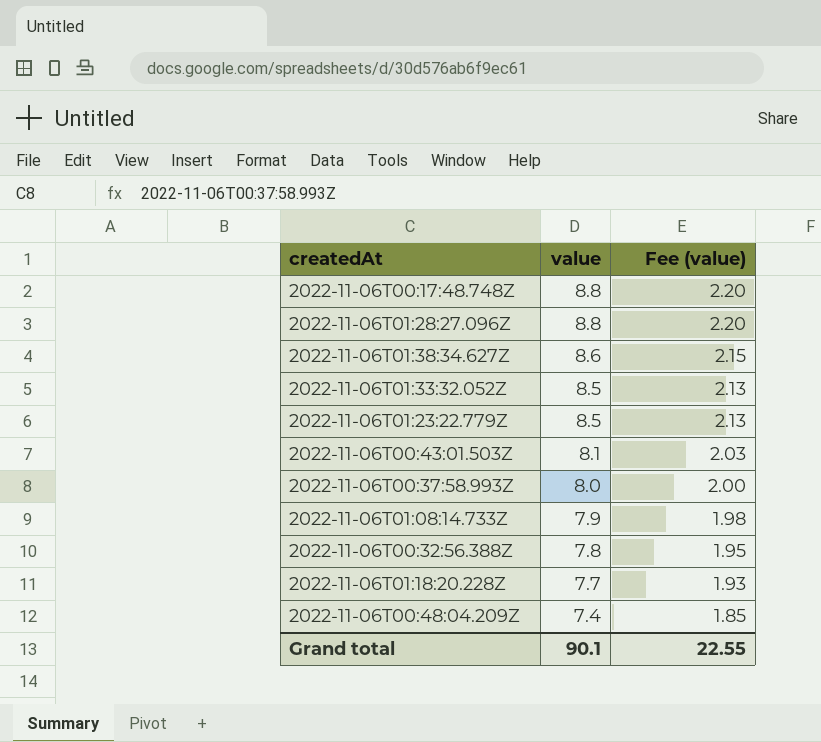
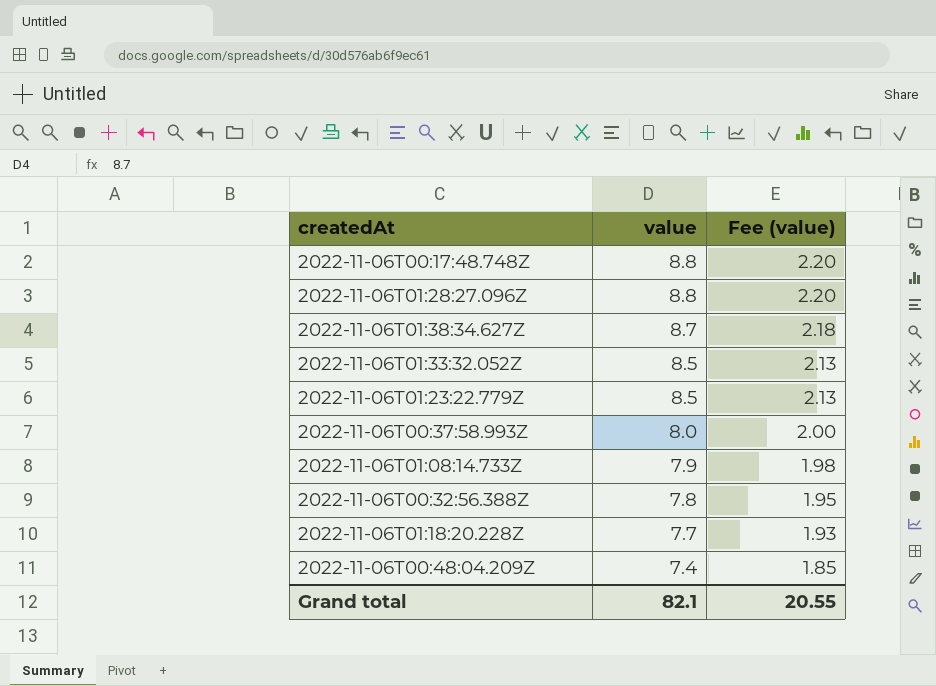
row 2022-11-06T00:43:01.503Z: 8.1 | 2.03 -> none
2022-11-06T01:38:34.627Z | value: 8.6 -> 8.7
2022-11-06T01:38:34.627Z | Fee (value): 2.15 -> 2.18
Grand total | value: 90.1 -> 82.1
Grand total | Fee (value): 22.55 -> 20.55

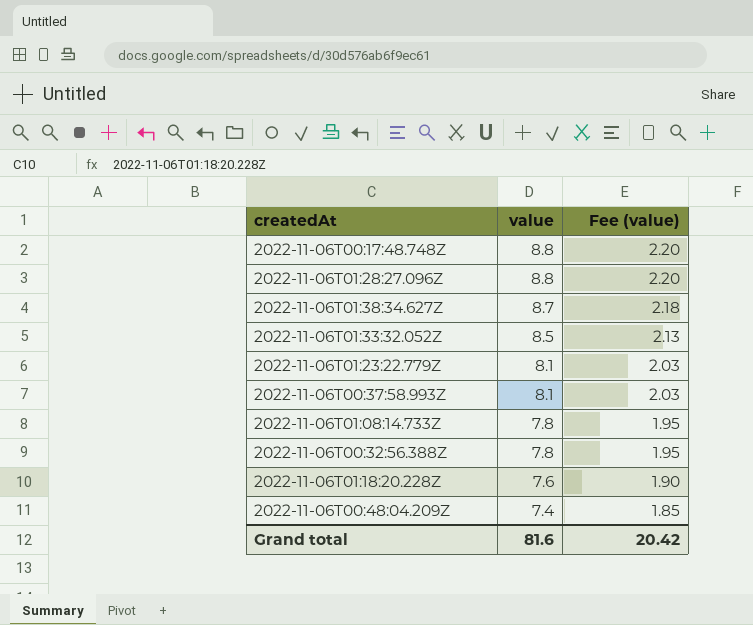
2022-11-06T01:23:22.779Z | value: 8.5 -> 8.1
2022-11-06T01:23:22.779Z | Fee (value): 2.13 -> 2.03
2022-11-06T00:37:58.993Z | value: 8.0 -> 8.1
2022-11-06T00:37:58.993Z | Fee (value): 2.00 -> 2.03
2022-11-06T01:08:14.733Z | value: 7.9 -> 7.8
2022-11-06T01:08:14.733Z | Fee (value): 1.98 -> 1.95
2022-11-06T01:18:20.228Z | value: 7.7 -> 7.6
2022-11-06T01:18:20.228Z | Fee (value): 1.93 -> 1.90
Grand total | value: 82.1 -> 81.6
Grand total | Fee (value): 20.55 -> 20.42

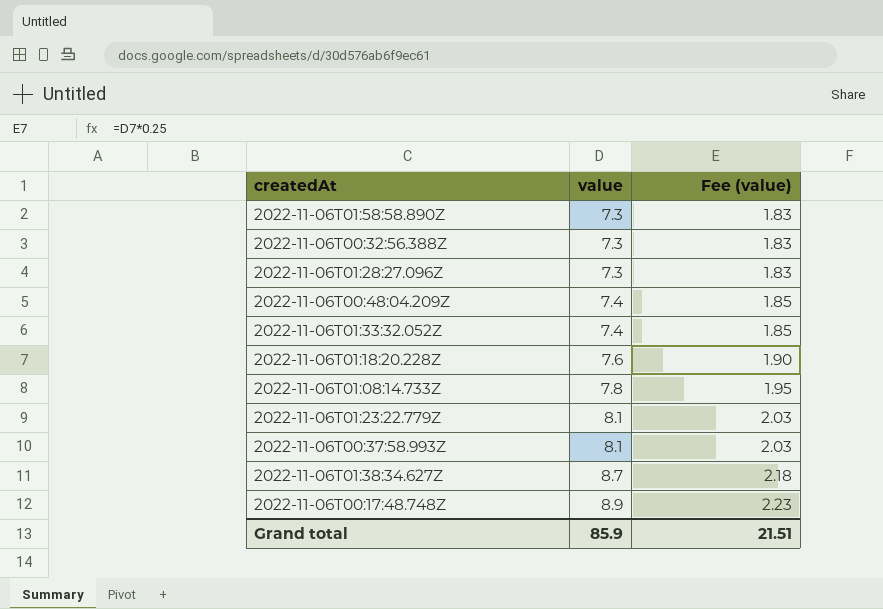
row order: value descending -> value ascending
row 2022-11-06T01:58:58.890Z: none -> 7.3 | 1.83
2022-11-06T00:32:56.388Z | value: 7.8 -> 7.3
2022-11-06T00:32:56.388Z | Fee (value): 1.95 -> 1.83
2022-11-06T01:28:27.096Z | value: 8.8 -> 7.3
2022-11-06T01:28:27.096Z | Fee (value): 2.20 -> 1.83
2022-11-06T01:33:32.052Z | value: 8.5 -> 7.4
2022-11-06T01:33:32.052Z | Fee (value): 2.13 -> 1.85
2022-11-06T00:17:48.748Z | value: 8.8 -> 8.9
2022-11-06T00:17:48.748Z | Fee (value): 2.20 -> 2.23
Grand total | value: 81.6 -> 85.9
Grand total | Fee (value): 20.42 -> 21.51

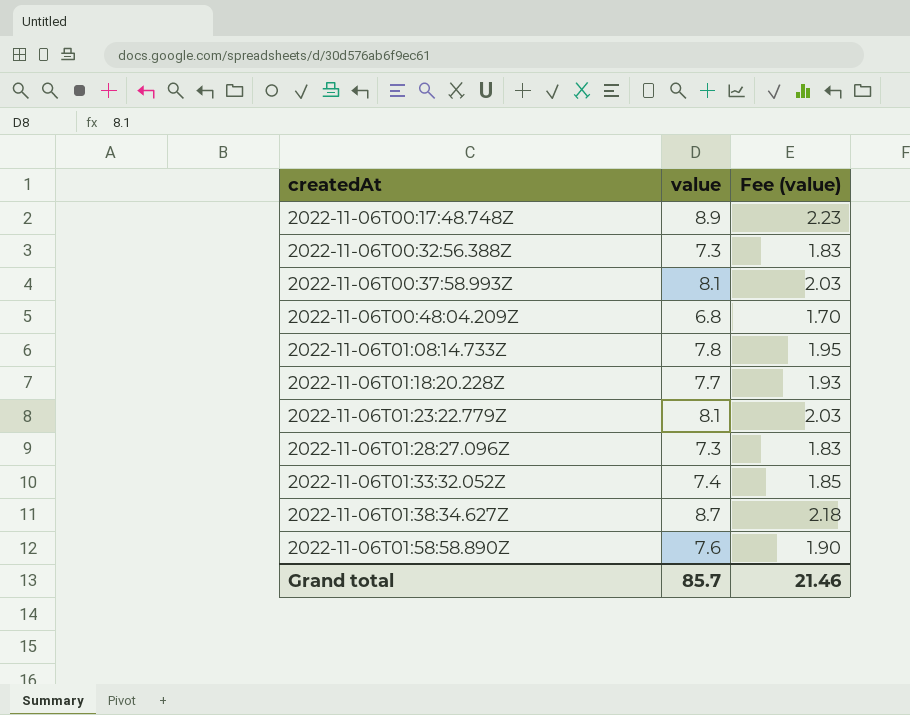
row order: value ascending -> createdAt ascending
2022-11-06T00:48:04.209Z | value: 7.4 -> 6.8
2022-11-06T00:48:04.209Z | Fee (value): 1.85 -> 1.70
2022-11-06T01:18:20.228Z | value: 7.6 -> 7.7
2022-11-06T01:18:20.228Z | Fee (value): 1.90 -> 1.93
2022-11-06T01:58:58.890Z | value: 7.3 -> 7.6
2022-11-06T01:58:58.890Z | Fee (value): 1.83 -> 1.90
Grand total | value: 85.9 -> 85.7
Grand total | Fee (value): 21.51 -> 21.46

